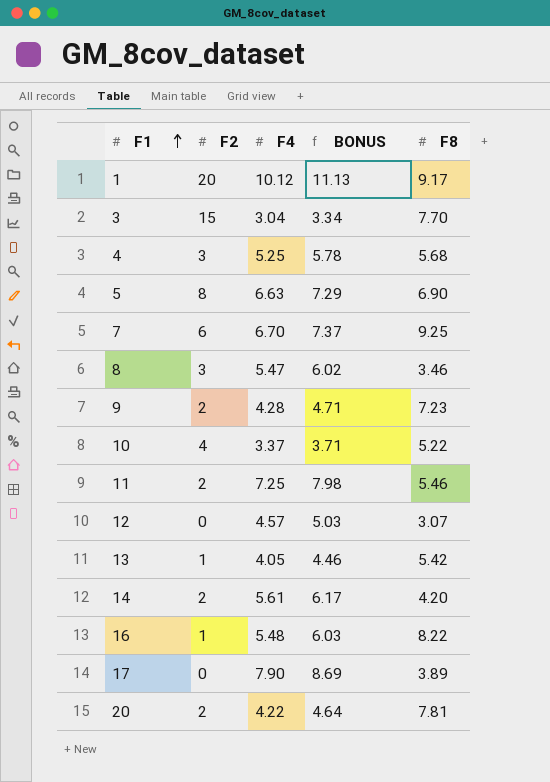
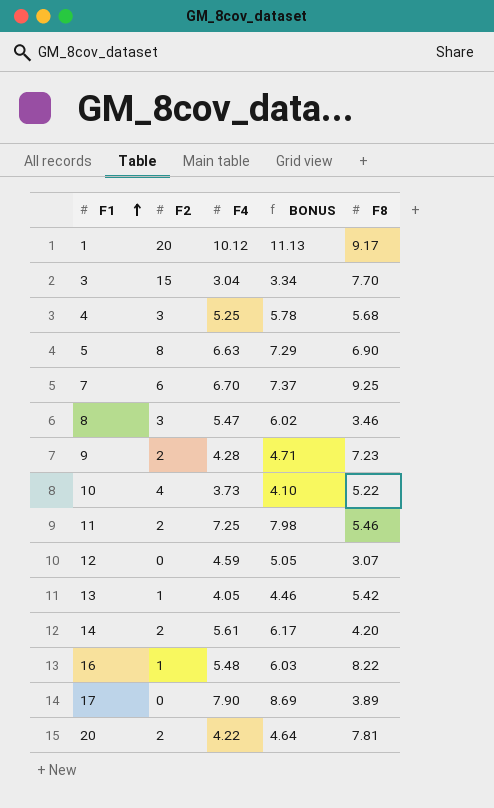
10 | F4: 3.37 -> 3.73
10 | BONUS: 3.71 -> 4.10
12 | F4: 4.57 -> 4.59
12 | BONUS: 5.03 -> 5.05

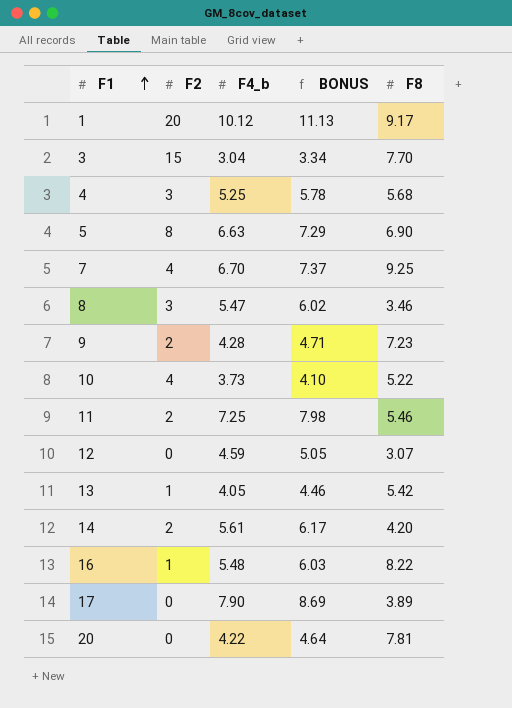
column name: F4 -> F4_b
7 | F2: 6 -> 4
20 | F2: 2 -> 0

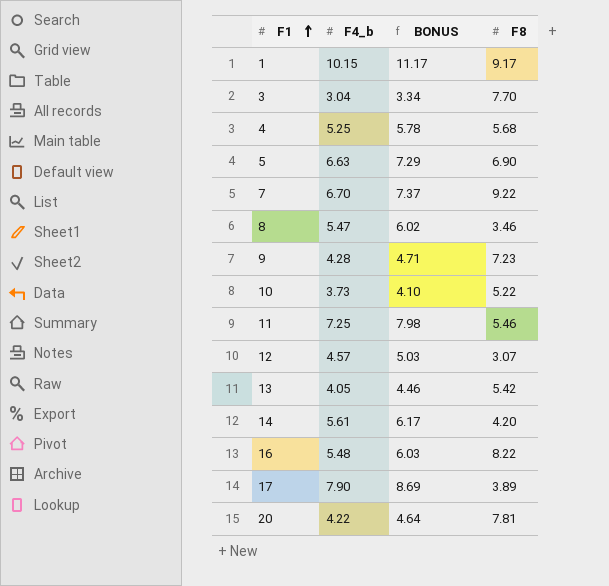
column F2 | position: 2 -> none
1 | F4_b: 10.12 -> 10.15
1 | BONUS: 11.13 -> 11.17
7 | F8: 9.25 -> 9.22
12 | F4_b: 4.59 -> 4.57
12 | BONUS: 5.05 -> 5.03

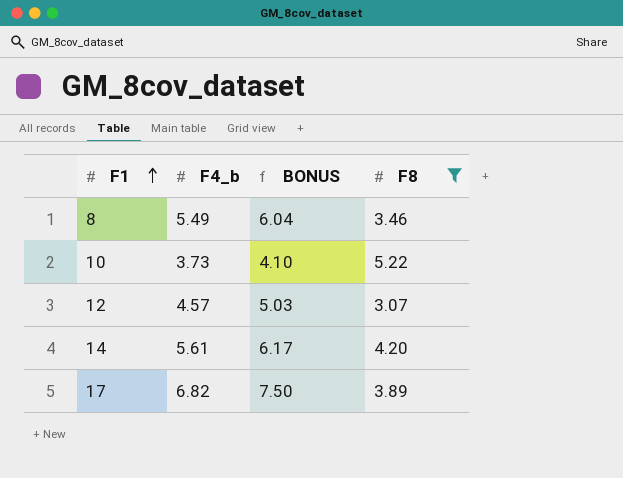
filter: none -> F8 <= 5.22
8 | F4_b: 5.47 -> 5.49
8 | BONUS: 6.02 -> 6.04
17 | F4_b: 7.90 -> 6.82
17 | BONUS: 8.69 -> 7.50

